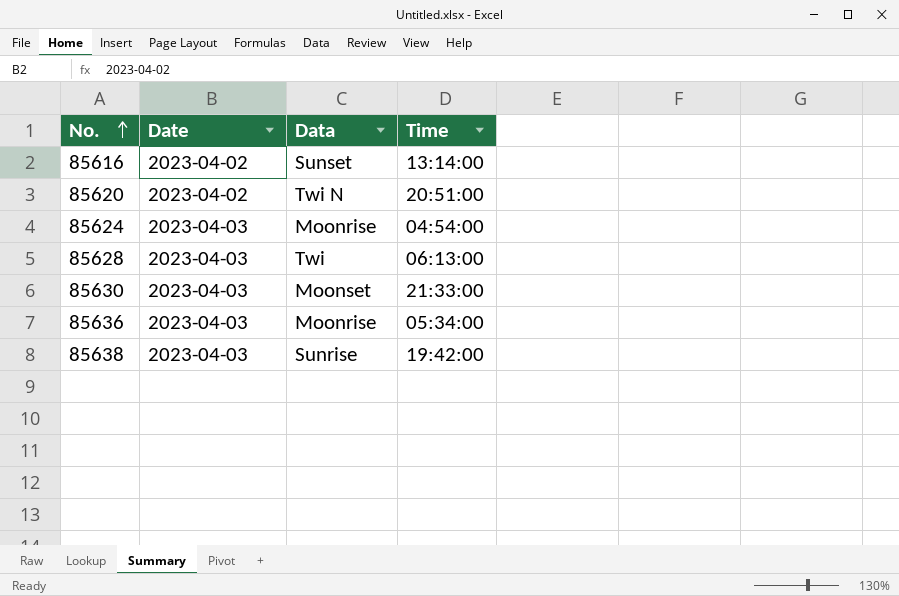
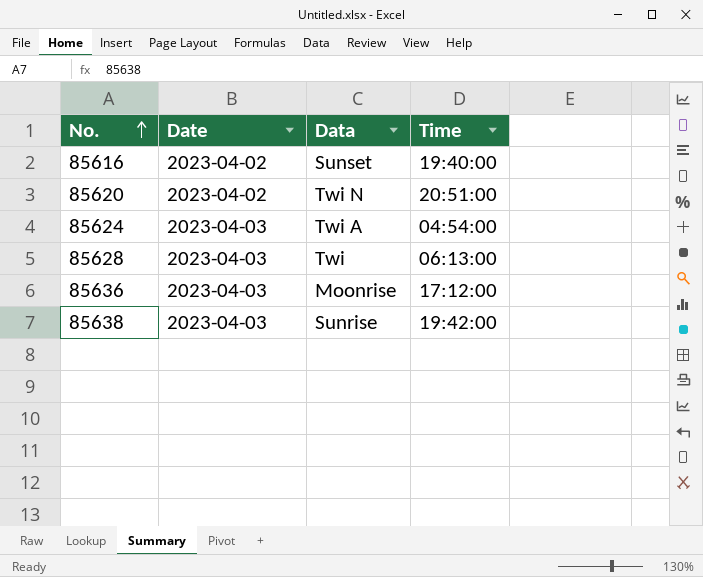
row 85630: 2023-04-03 | Moonset | 21:33:00 -> none
85616 | Time: 13:14:00 -> 19:40:00
85624 | Data: Moonrise -> Twi A
85636 | Time: 05:34:00 -> 17:12:00

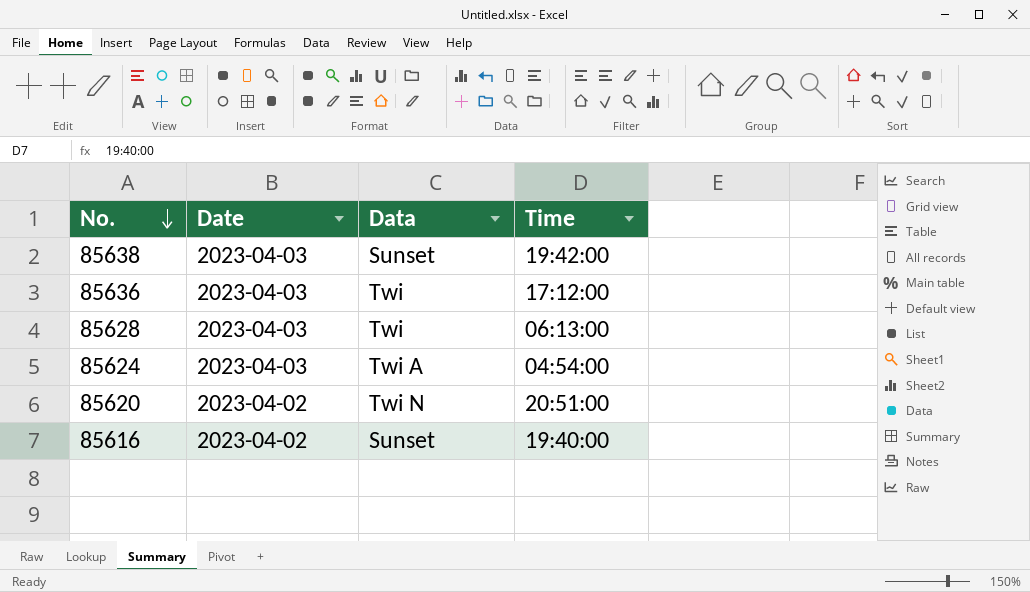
row order: No. ascending -> No. descending
85638 | Data: Sunrise -> Sunset
85636 | Data: Moonrise -> Twi

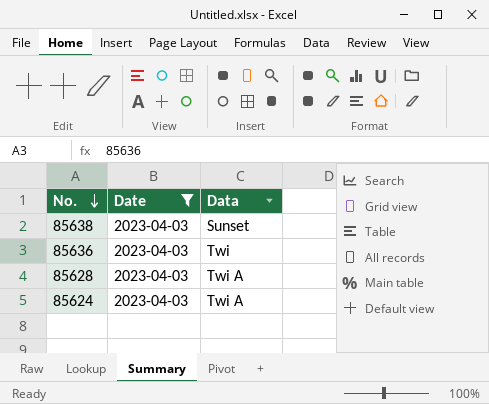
filter: none -> Date = 2023-04-03
column Time | position: 4 -> none
85628 | Data: Twi -> Twi A

